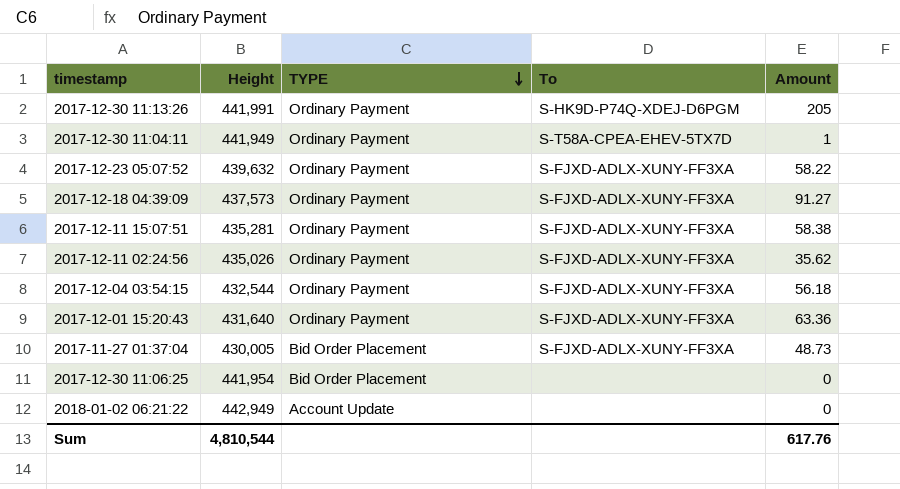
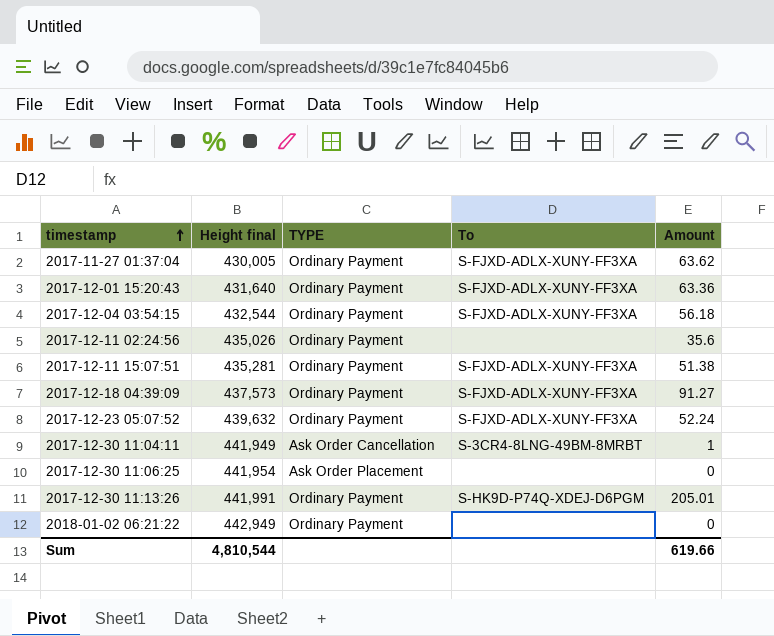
row order: TYPE descending -> timestamp ascending
column name: Height -> Height final
2017-11-27 01:37:04 | TYPE: Bid Order Placement -> Ordinary Payment
2017-11-27 01:37:04 | Amount: 48.73 -> 63.62
2017-12-11 02:24:56 | To: S-FJXD-ADLX-XUNY-FF3XA -> none
2017-12-11 02:24:56 | Amount: 35.62 -> 35.6
2017-12-11 15:07:51 | Amount: 58.38 -> 51.38
2017-12-23 05:07:52 | Amount: 58.22 -> 52.24
2017-12-30 11:04:11 | TYPE: Ordinary Payment -> Ask Order Cancellation
2017-12-30 11:04:11 | To: S-T58A-CPEA-EHEV-5TX7D -> S-3CR4-8LNG-49BM-8MRBT
2017-12-30 11:06:25 | TYPE: Bid Order Placement -> Ask Order Placement
2017-12-30 11:13:26 | Amount: 205 -> 205.01
2018-01-02 06:21:22 | TYPE: Account Update -> Ordinary Payment
Sum | Amount: 617.76 -> 619.66

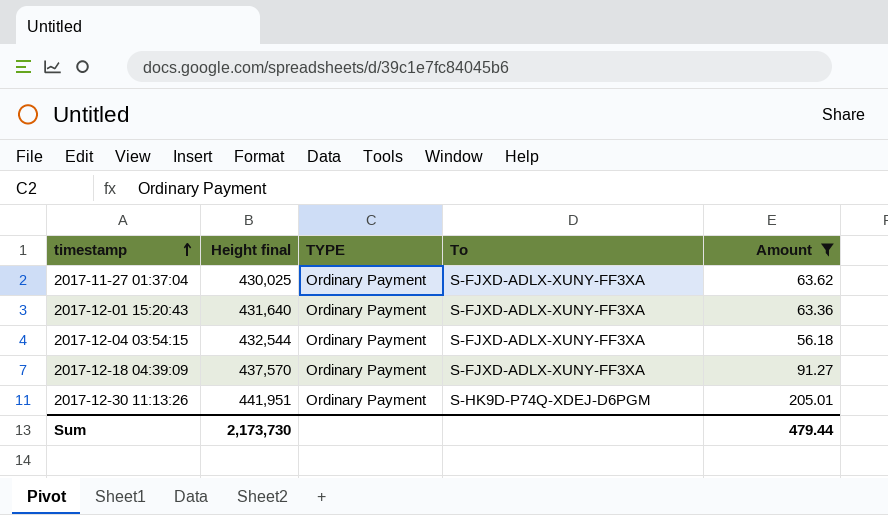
filter: none -> Amount >= 56.18
2017-11-27 01:37:04 | Height final: 430,005 -> 430,025
2017-12-18 04:39:09 | Height final: 437,573 -> 437,570
2017-12-30 11:13:26 | Height final: 441,991 -> 441,951
Sum | Height final: 4,810,544 -> 2,173,730
Sum | Amount: 619.66 -> 479.44

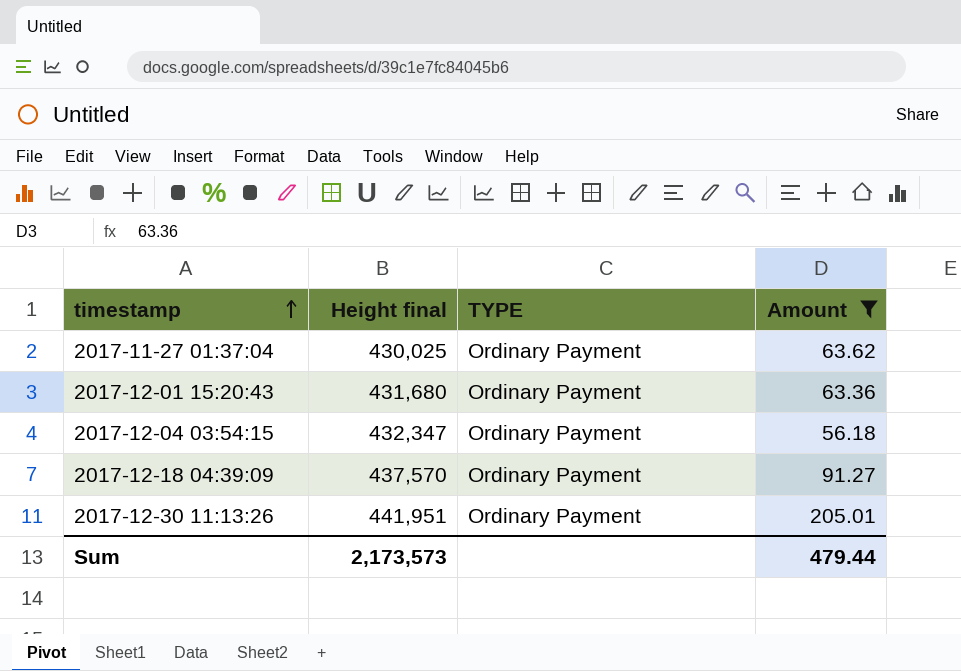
column To | position: 4 -> none
2017-12-01 15:20:43 | Height final: 431,640 -> 431,680
2017-12-04 03:54:15 | Height final: 432,544 -> 432,347
Sum | Height final: 2,173,730 -> 2,173,573

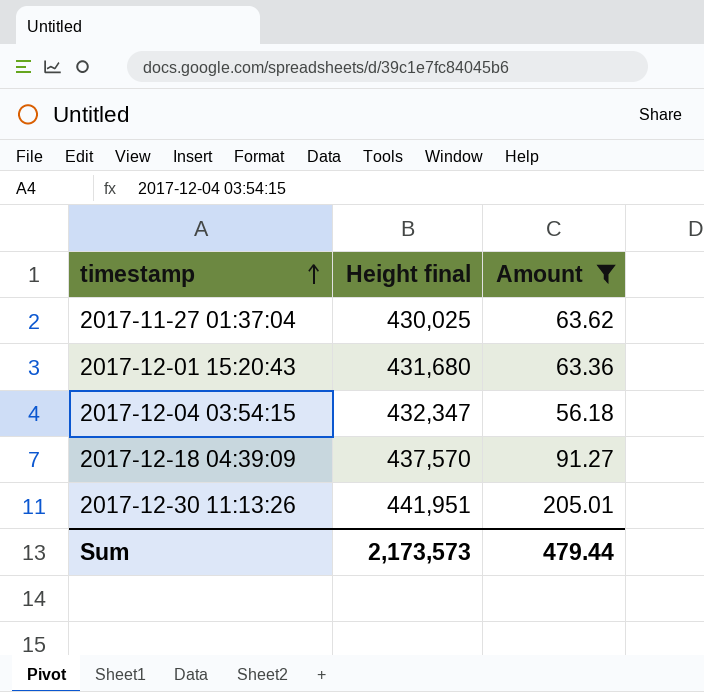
column TYPE | position: 3 -> none

